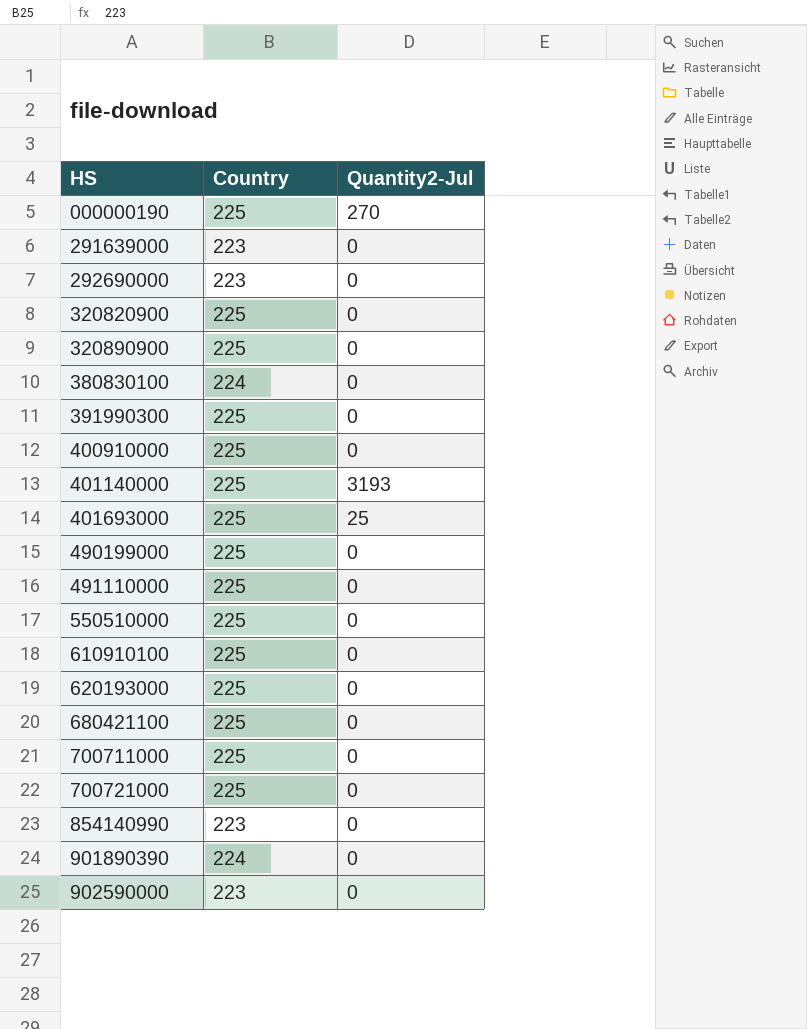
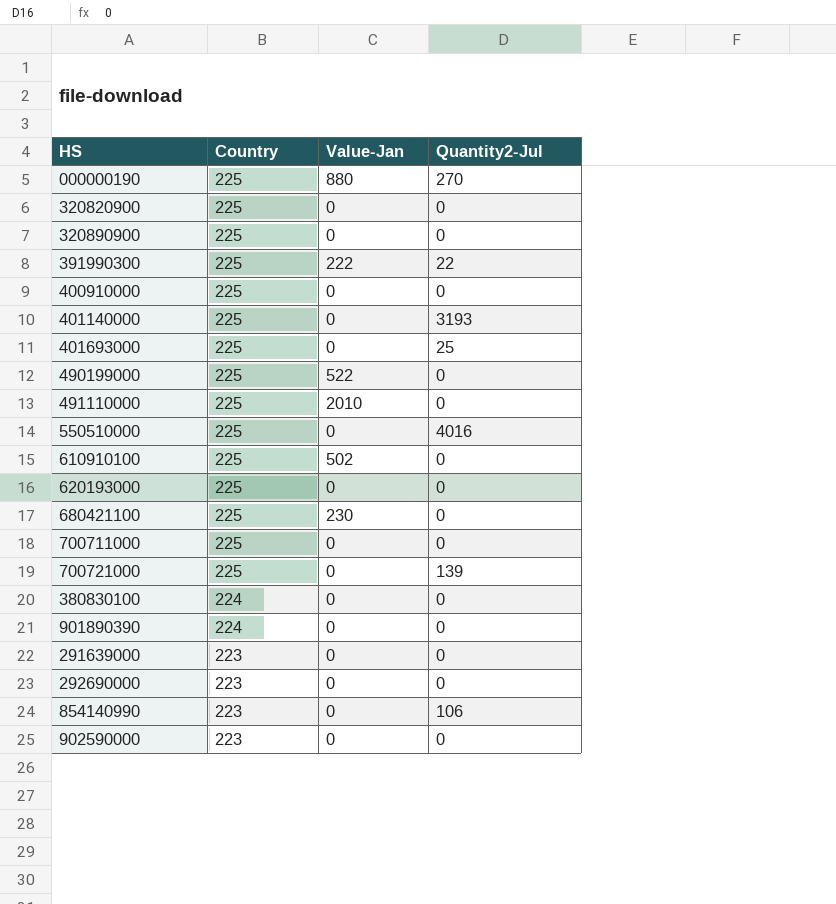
row order: HS ascending -> Country descending
column Value-Jan | position: none -> 3
391990300 | Quantity2-Jul: 0 -> 22
550510000 | Quantity2-Jul: 0 -> 4016
700721000 | Quantity2-Jul: 0 -> 139
854140990 | Quantity2-Jul: 0 -> 106

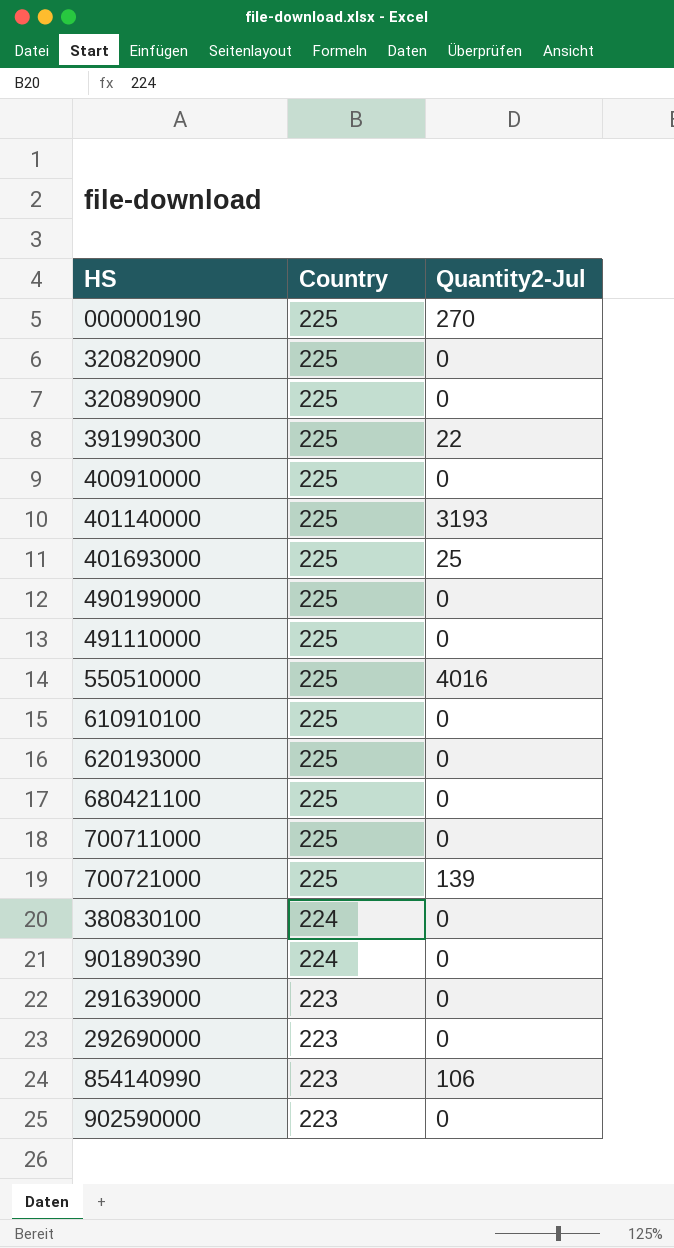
column Value-Jan | position: 3 -> none

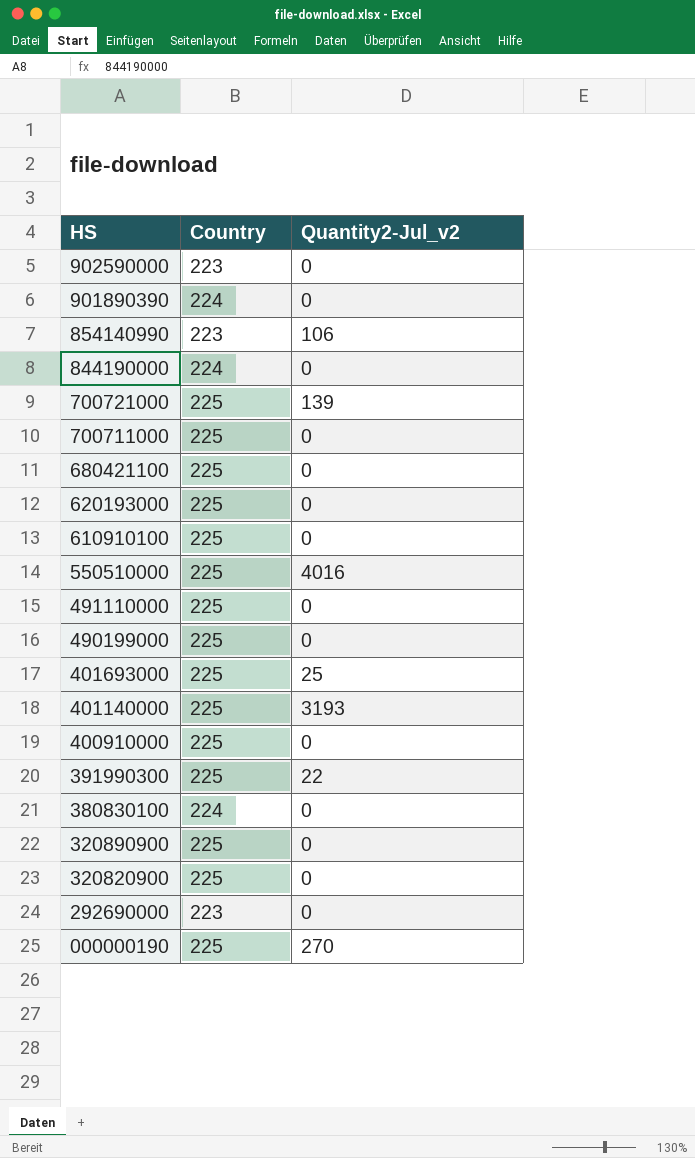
row order: Country descending -> HS descending
column name: Quantity2-Jul -> Quantity2-Jul_v2
row 291639000: 223 | 0 -> none
row 844190000: none -> 224 | 0

